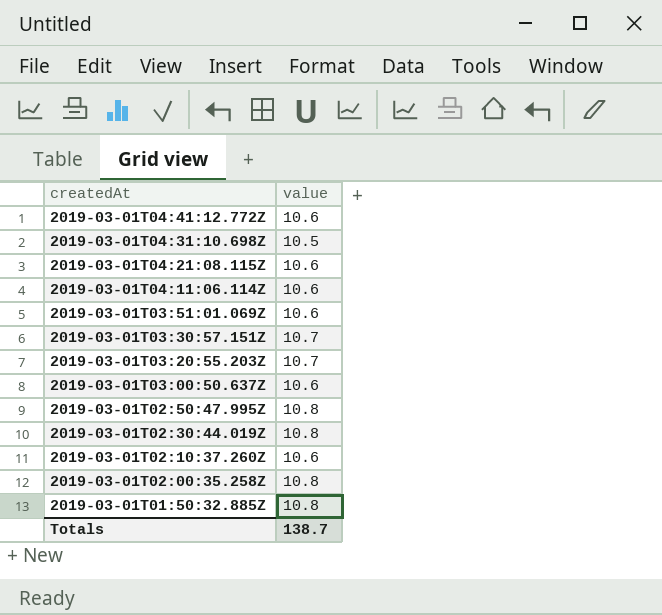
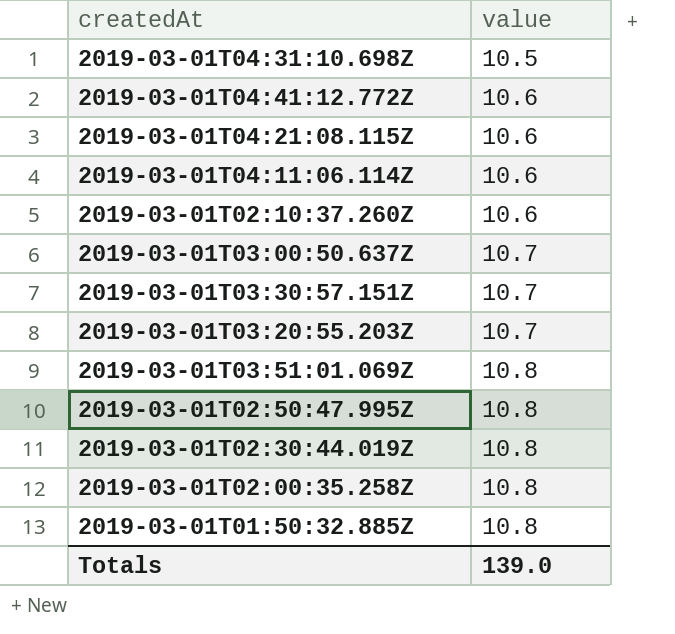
row order: createdAt descending -> value ascending
2019-03-01T03:00:50.637Z | value: 10.6 -> 10.7
2019-03-01T03:51:01.069Z | value: 10.6 -> 10.8
Totals | value: 138.7 -> 139.0

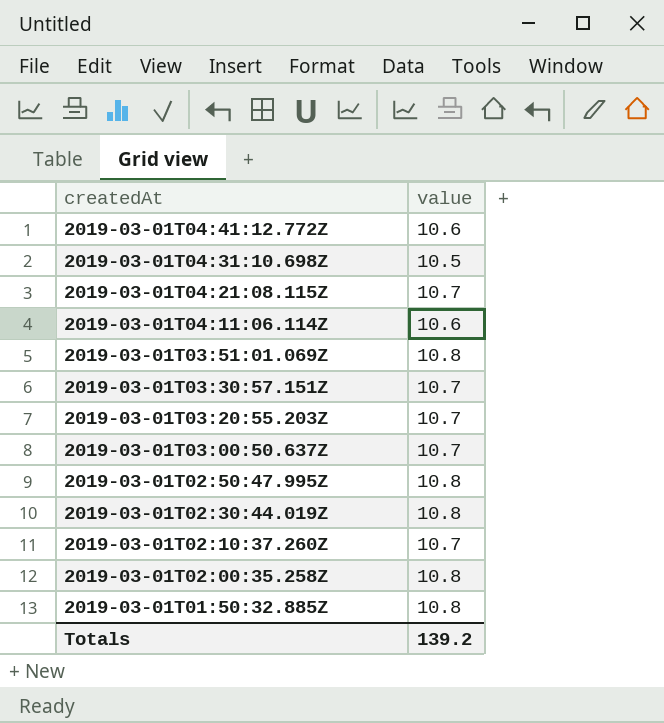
row order: value ascending -> createdAt descending
2019-03-01T04:21:08.115Z | value: 10.6 -> 10.7
2019-03-01T02:10:37.260Z | value: 10.6 -> 10.7
Totals | value: 139.0 -> 139.2

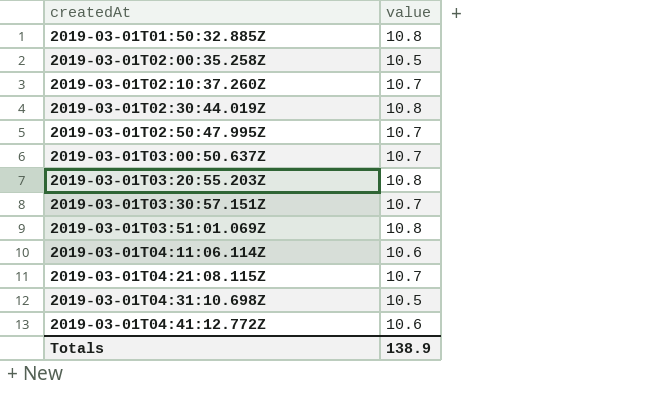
row order: createdAt descending -> createdAt ascending
2019-03-01T02:00:35.258Z | value: 10.8 -> 10.5
2019-03-01T02:50:47.995Z | value: 10.8 -> 10.7
2019-03-01T03:20:55.203Z | value: 10.7 -> 10.8
Totals | value: 139.2 -> 138.9

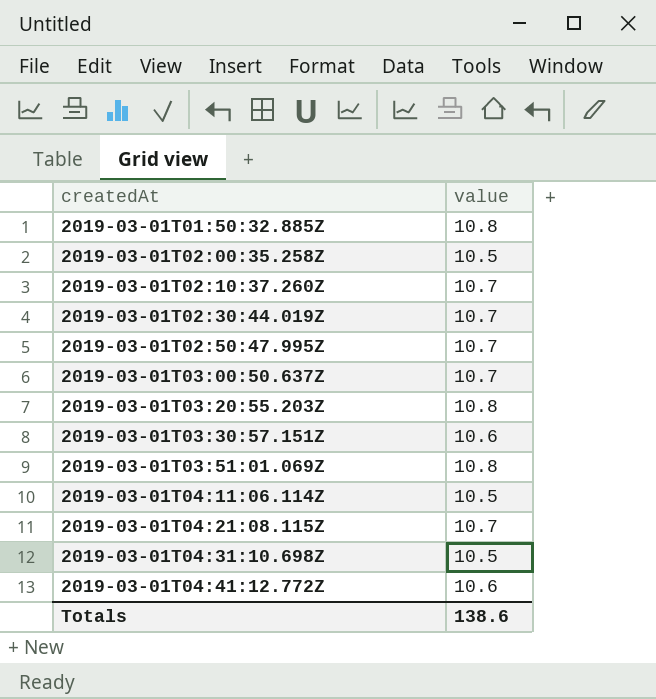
2019-03-01T02:30:44.019Z | value: 10.8 -> 10.7
2019-03-01T03:30:57.151Z | value: 10.7 -> 10.6
2019-03-01T04:11:06.114Z | value: 10.6 -> 10.5
Totals | value: 138.9 -> 138.6

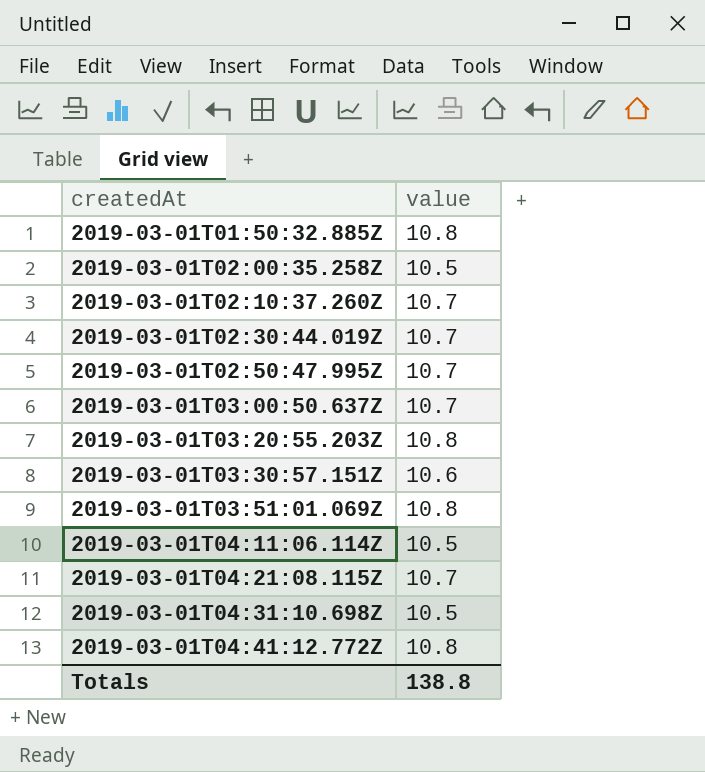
2019-03-01T04:41:12.772Z | value: 10.6 -> 10.8
Totals | value: 138.6 -> 138.8

